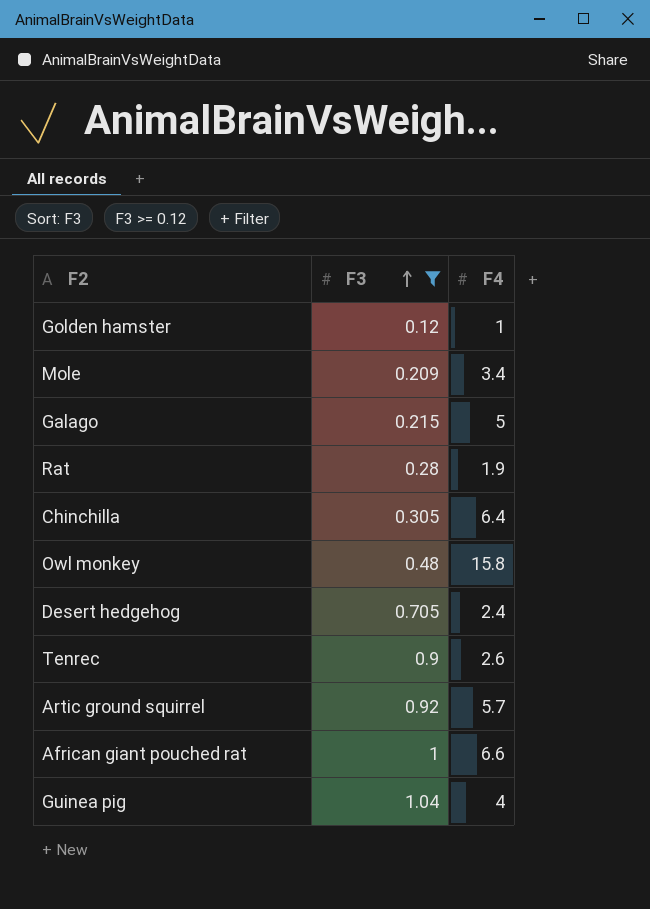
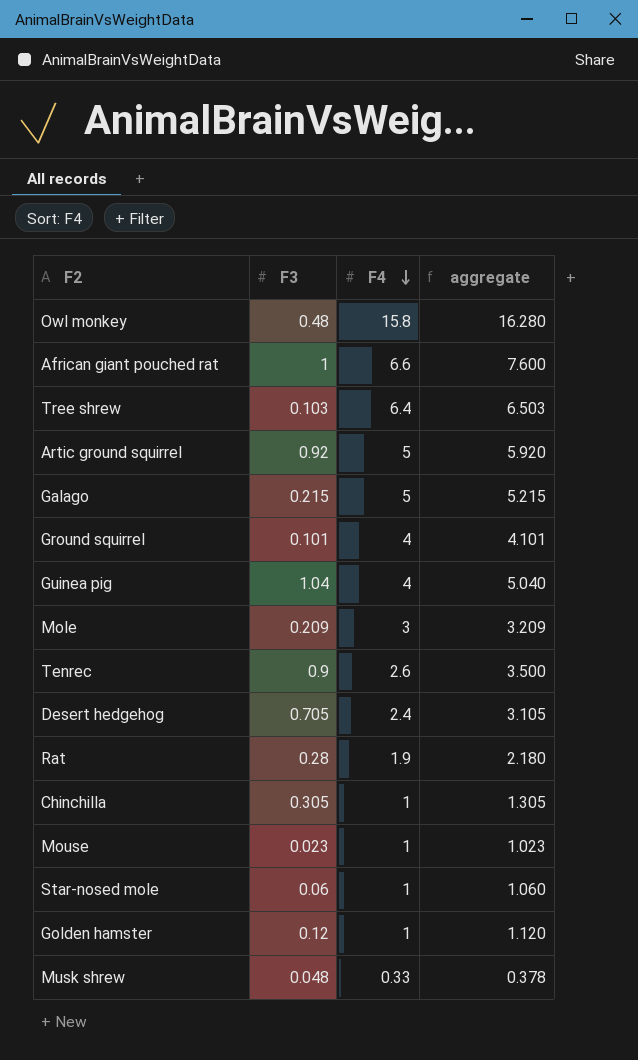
filter: F3 >= 0.12 -> none
row order: F3 ascending -> F4 descending
column aggregate | formula: none -> [F3] + [F4]
Artic ground squirrel | F4: 5.7 -> 5
Mole | F4: 3.4 -> 3
Chinchilla | F4: 6.4 -> 1

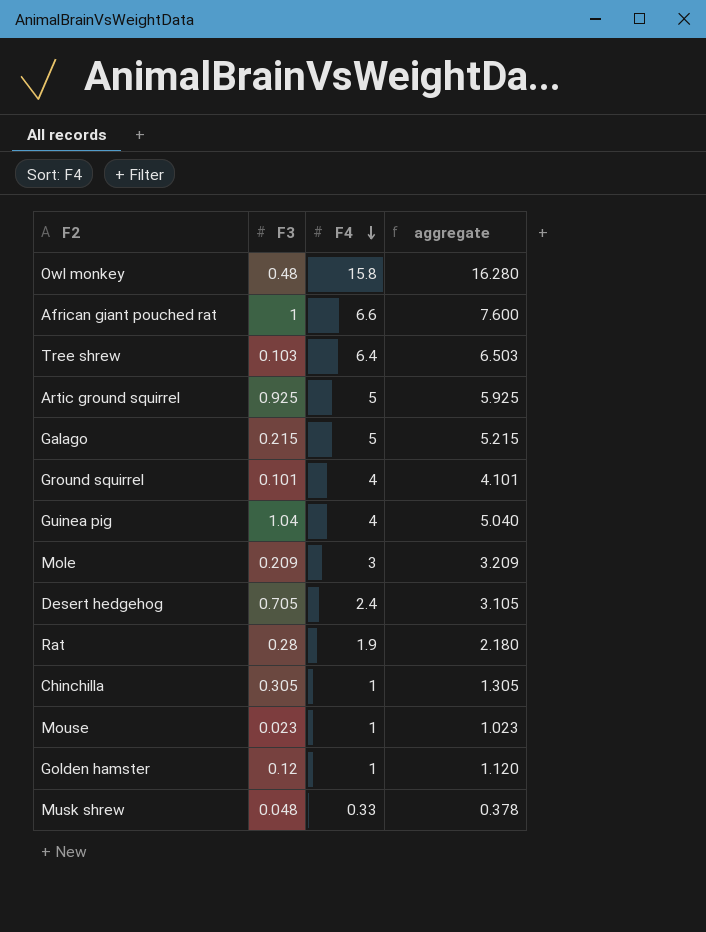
row Tenrec: 0.9 | 2.6 | 3.500 -> none
row Star-nosed mole: 0.06 | 1 | 1.060 -> none
Artic ground squirrel | F3: 0.92 -> 0.925
Artic ground squirrel | aggregate: 5.920 -> 5.925

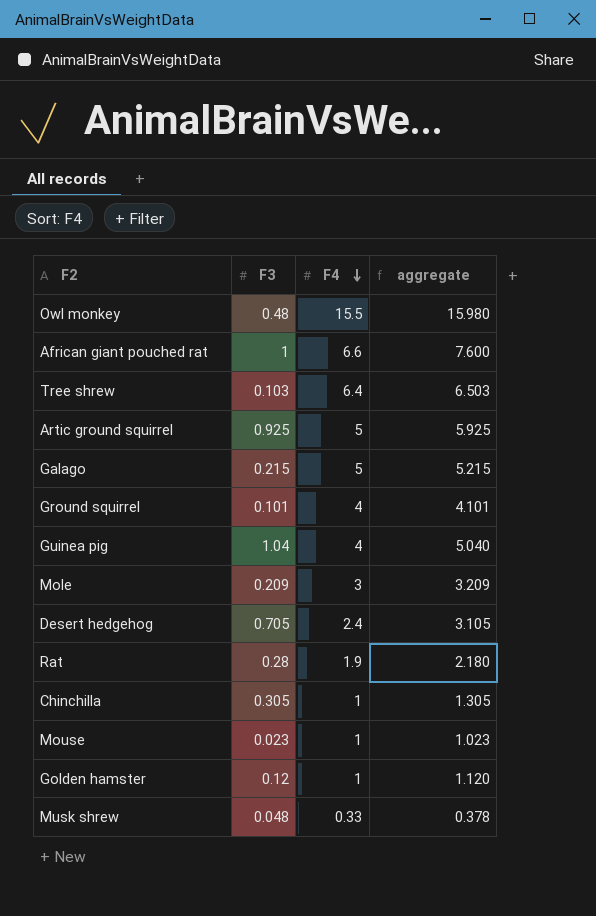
Owl monkey | F4: 15.8 -> 15.5
Owl monkey | aggregate: 16.280 -> 15.980

